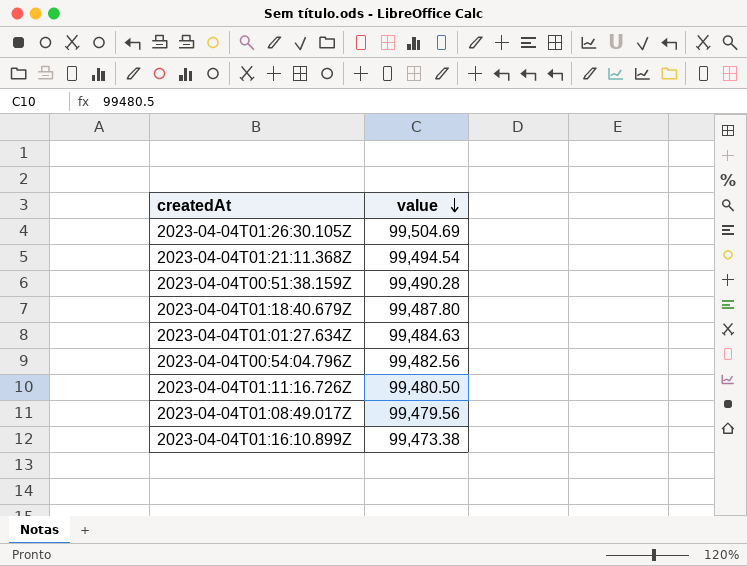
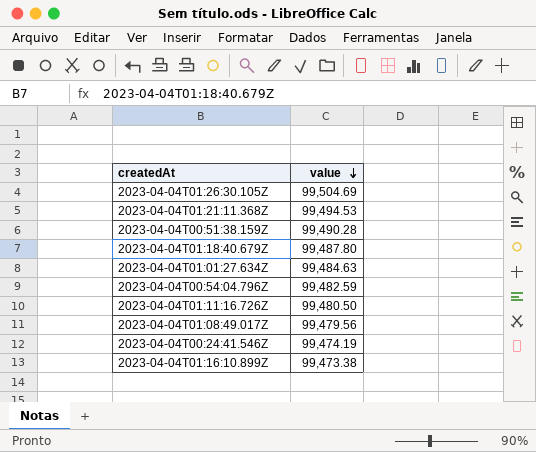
2023-04-04T01:21:11.368Z | value: 99,494.54 -> 99,494.53
2023-04-04T00:54:04.796Z | value: 99,482.56 -> 99,482.59
row 2023-04-04T00:24:41.546Z: none -> 99,474.19

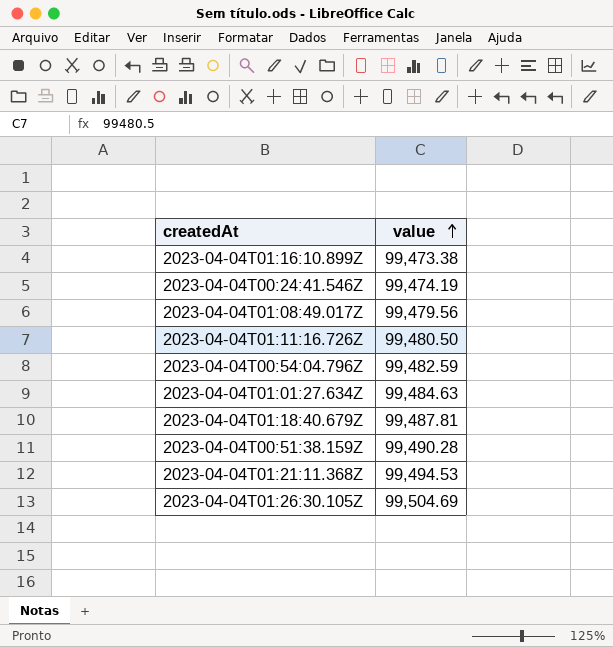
row order: value descending -> value ascending
2023-04-04T01:18:40.679Z | value: 99,487.80 -> 99,487.81

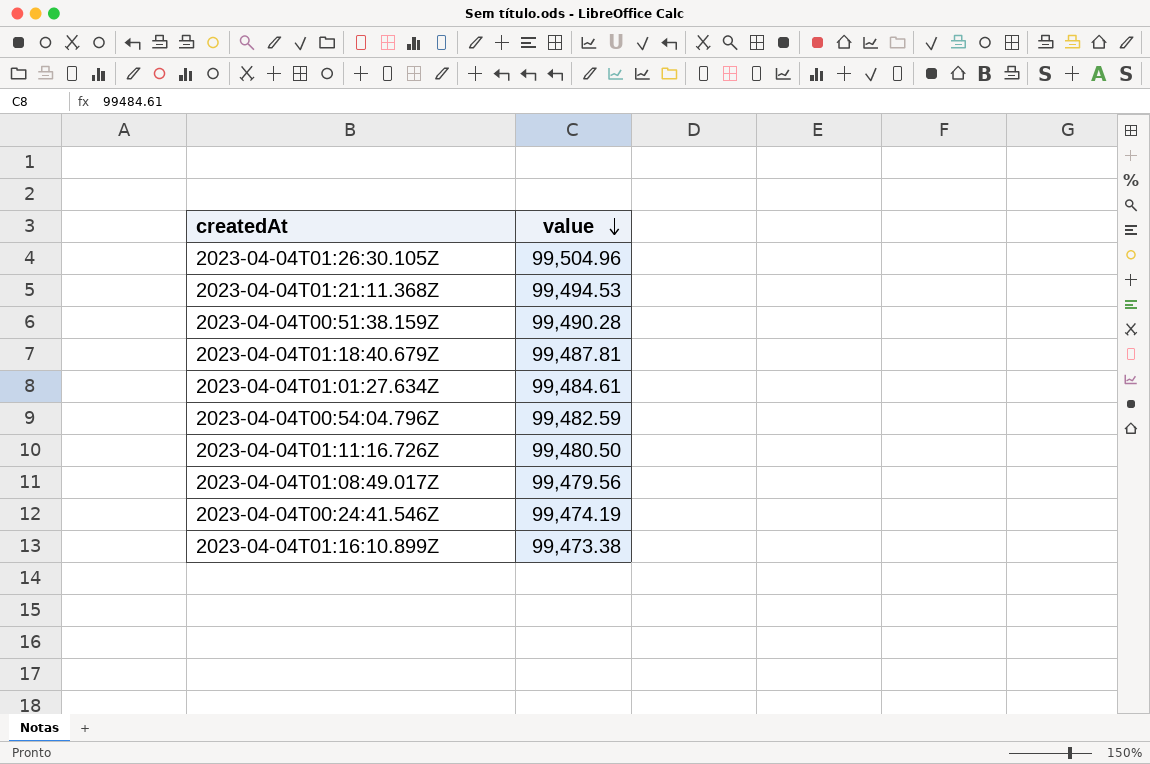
row order: value ascending -> value descending
2023-04-04T01:26:30.105Z | value: 99,504.69 -> 99,504.96
2023-04-04T01:01:27.634Z | value: 99,484.63 -> 99,484.61

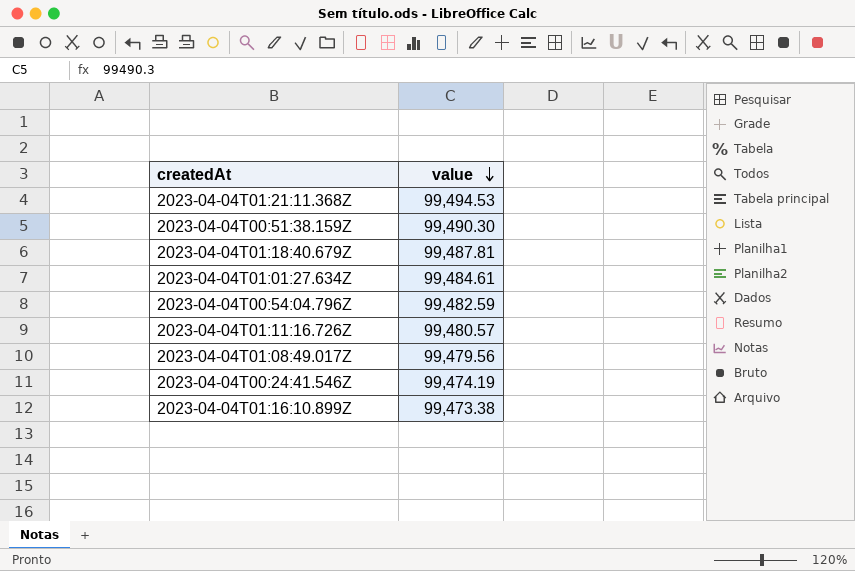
row 2023-04-04T01:26:30.105Z: 99,504.96 -> none
2023-04-04T00:51:38.159Z | value: 99,490.28 -> 99,490.30
2023-04-04T01:11:16.726Z | value: 99,480.50 -> 99,480.57

